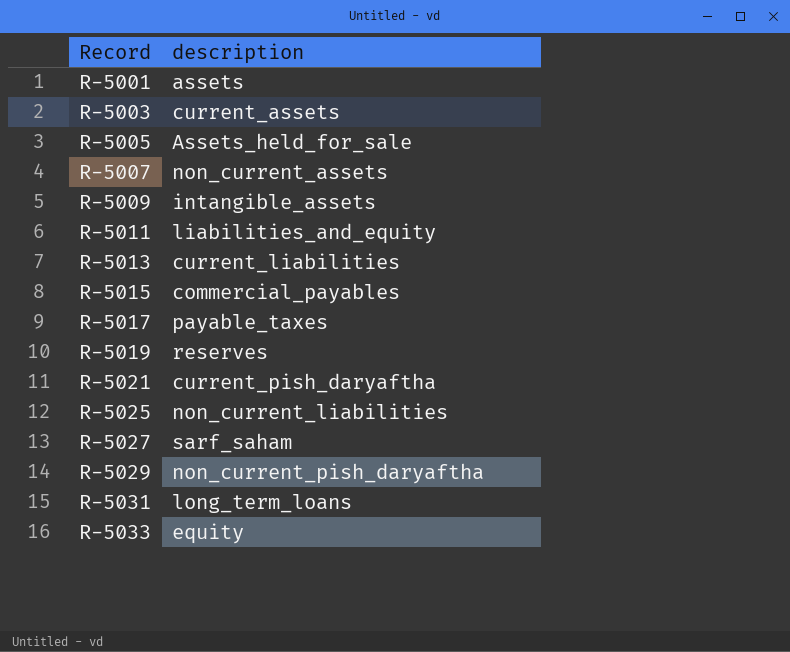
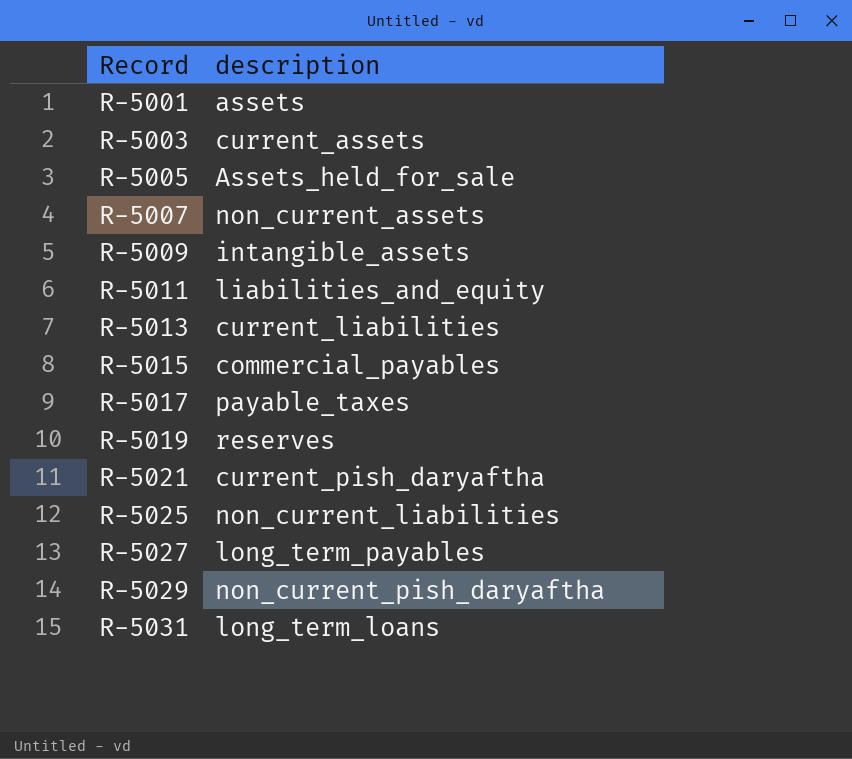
row R-5033: equity -> none
R-5027 | description: sarf_saham -> long_term_payables

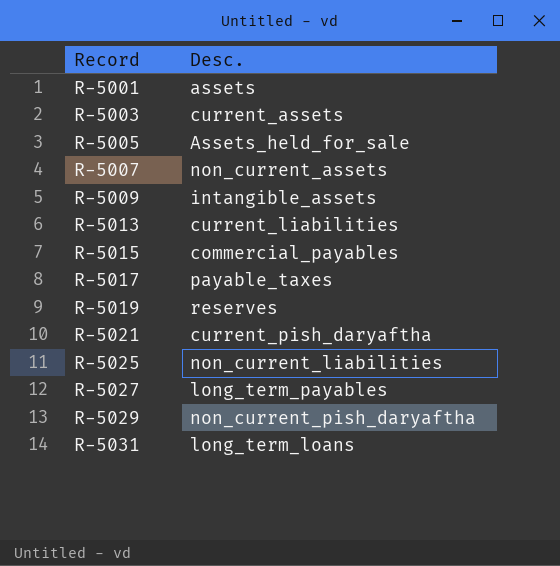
column name: description -> Desc.
row R-5011: liabilities_and_equity -> none

